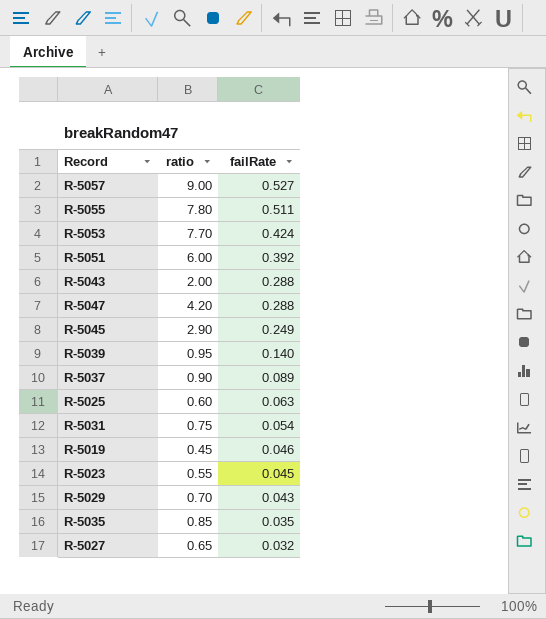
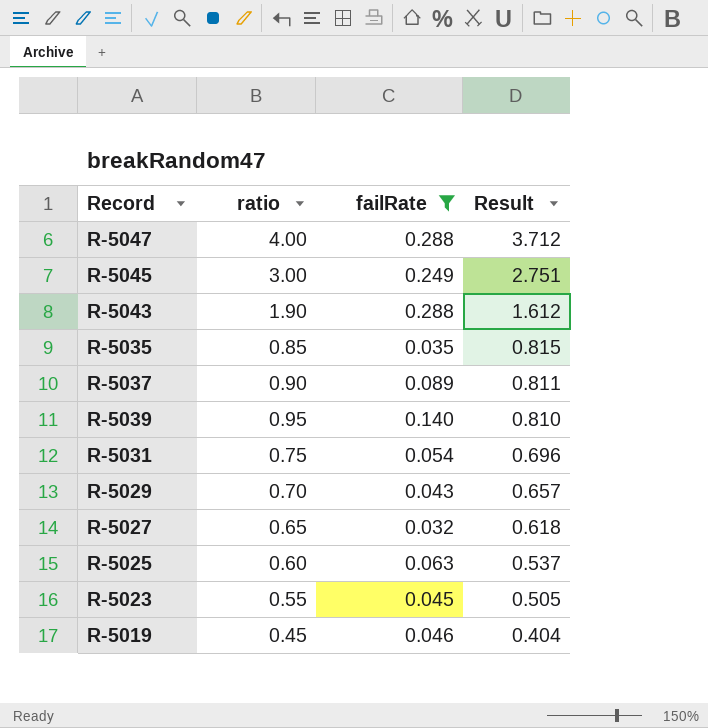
filter: none -> failRate <= 0.288
row order: failRate descending -> Result descending
column Result | formula: none -> [ratio] - [failRate]
R-5047 | ratio: 4.20 -> 4.00
R-5045 | ratio: 2.90 -> 3.00
R-5043 | ratio: 2.00 -> 1.90

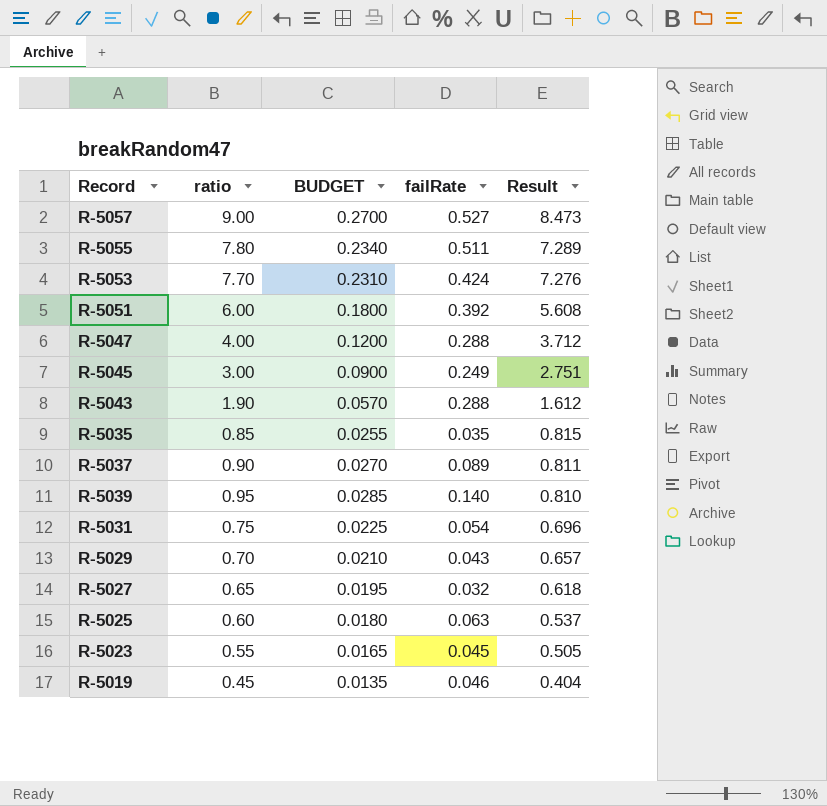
filter: failRate <= 0.288 -> none
column BUDGET | formula: none -> [ratio] * 0.03

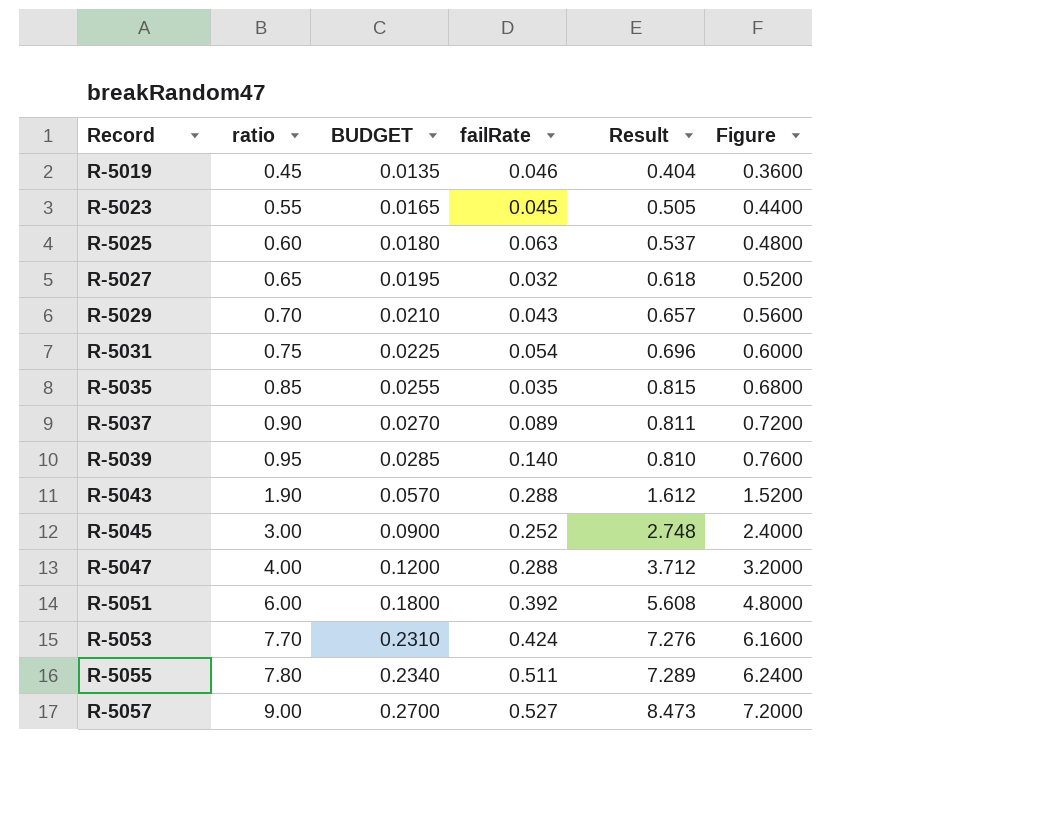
row order: Result descending -> Record ascending
column Figure | formula: none -> [ratio] * 0.8
R-5045 | failRate: 0.249 -> 0.252
R-5045 | Result: 2.751 -> 2.748

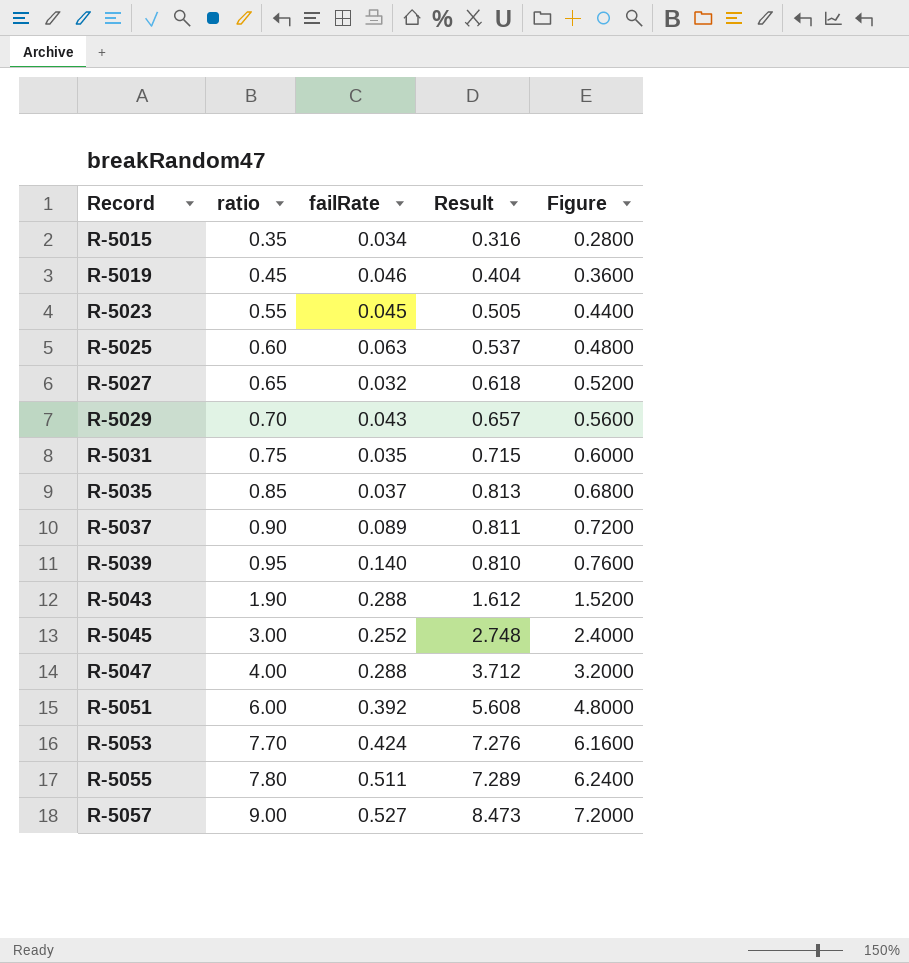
column BUDGET | formula: [ratio] * 0.03 -> none
row R-5015: none -> 0.35 | 0.034 | 0.316 | 0.2800
R-5031 | failRate: 0.054 -> 0.035
R-5031 | Result: 0.696 -> 0.715
R-5035 | failRate: 0.035 -> 0.037
R-5035 | Result: 0.815 -> 0.813

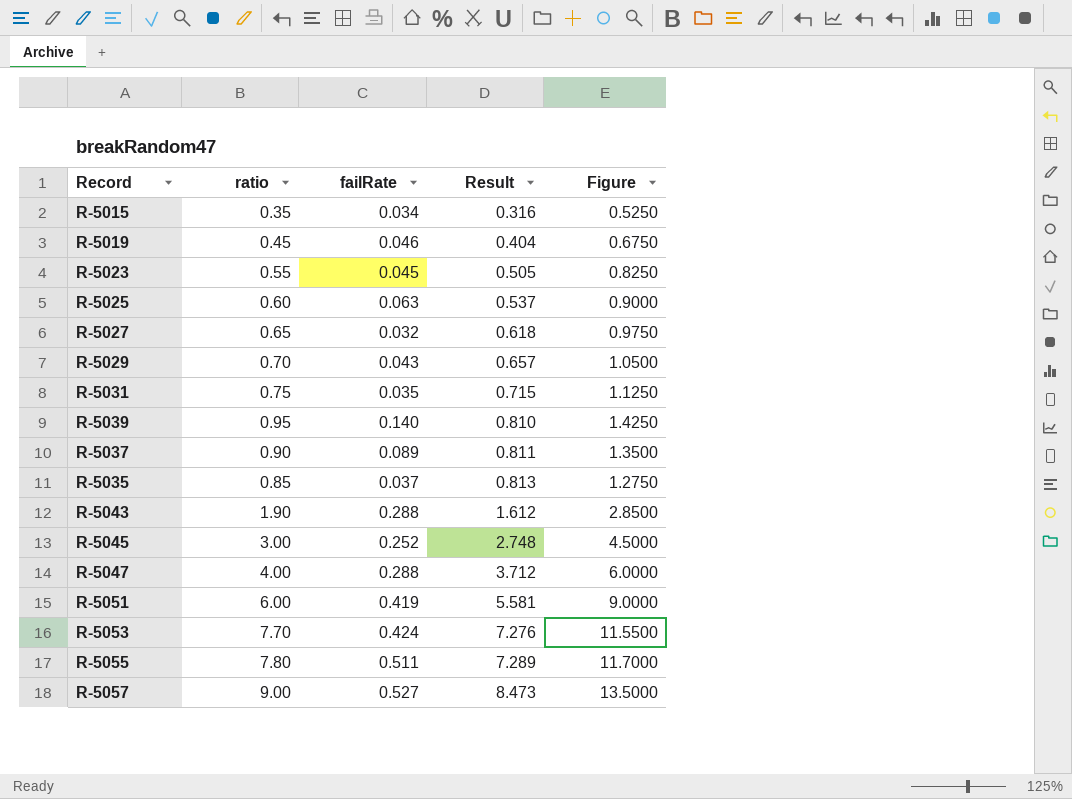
row order: Record ascending -> Result ascending
column Figure | formula: [ratio] * 0.8 -> [ratio] * 1.5
R-5051 | failRate: 0.392 -> 0.419
R-5051 | Result: 5.608 -> 5.581

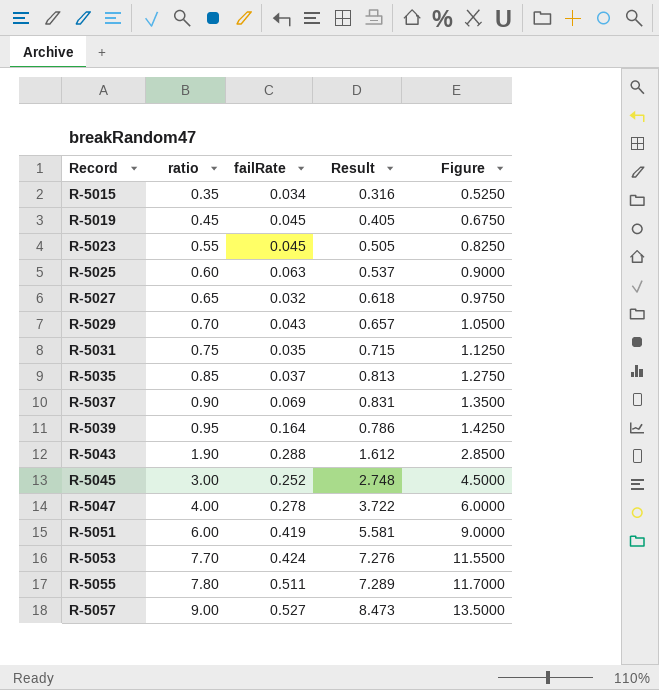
row order: Result ascending -> Record ascending
R-5019 | failRate: 0.046 -> 0.045
R-5019 | Result: 0.404 -> 0.405
R-5037 | failRate: 0.089 -> 0.069
R-5037 | Result: 0.811 -> 0.831
R-5039 | failRate: 0.140 -> 0.164
R-5039 | Result: 0.810 -> 0.786
R-5047 | failRate: 0.288 -> 0.278
R-5047 | Result: 3.712 -> 3.722

